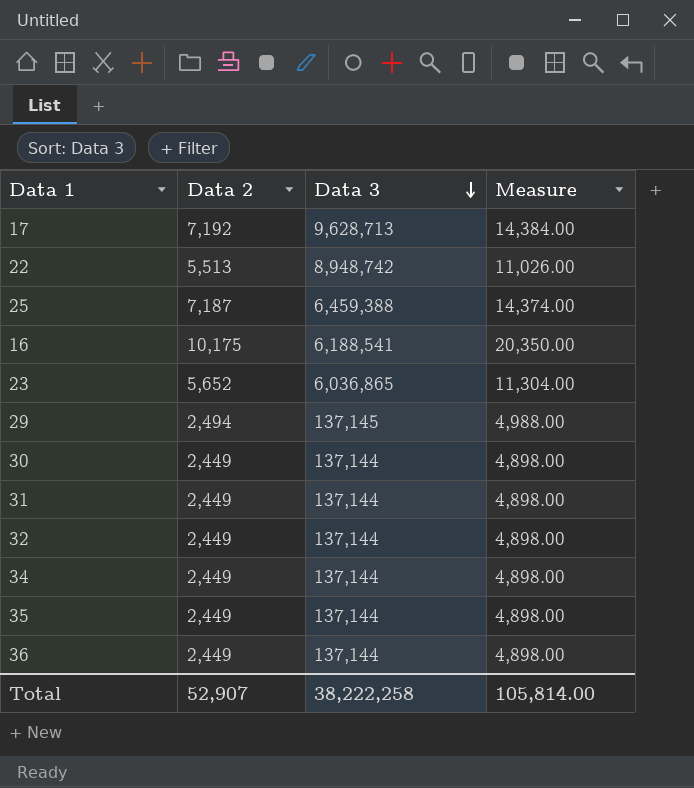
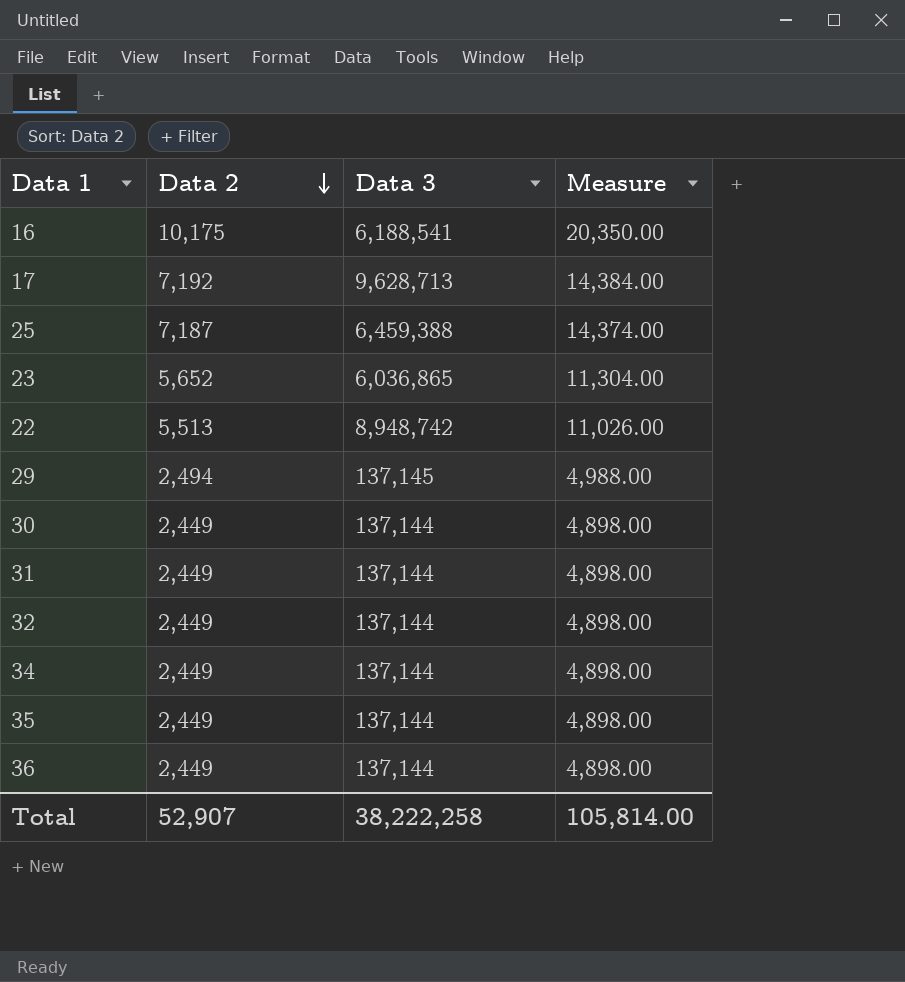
row order: Data 3 descending -> Data 2 descending

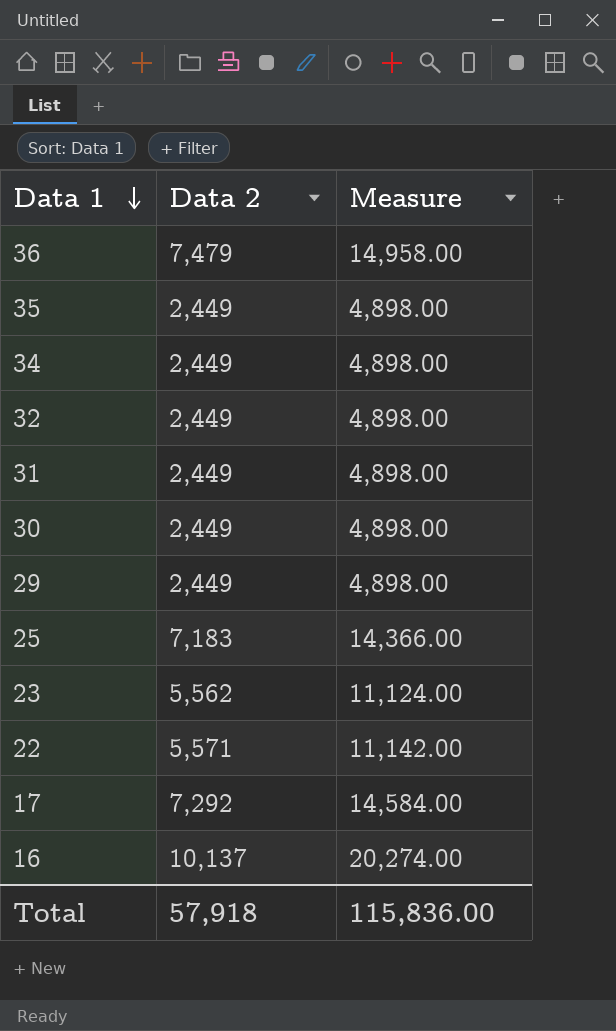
row order: Data 2 descending -> Data 1 descending
column Data 3 | position: 3 -> none
36 | Data 2: 2,449 -> 7,479
36 | Measure: 4,898.00 -> 14,958.00
29 | Data 2: 2,494 -> 2,449
29 | Measure: 4,988.00 -> 4,898.00
25 | Data 2: 7,187 -> 7,183
25 | Measure: 14,374.00 -> 14,366.00
23 | Data 2: 5,652 -> 5,562
23 | Measure: 11,304.00 -> 11,124.00
22 | Data 2: 5,513 -> 5,571
22 | Measure: 11,026.00 -> 11,142.00
17 | Data 2: 7,192 -> 7,292
17 | Measure: 14,384.00 -> 14,584.00
16 | Data 2: 10,175 -> 10,137
16 | Measure: 20,350.00 -> 20,274.00
Total | Data 2: 52,907 -> 57,918
Total | Measure: 105,814.00 -> 115,836.00

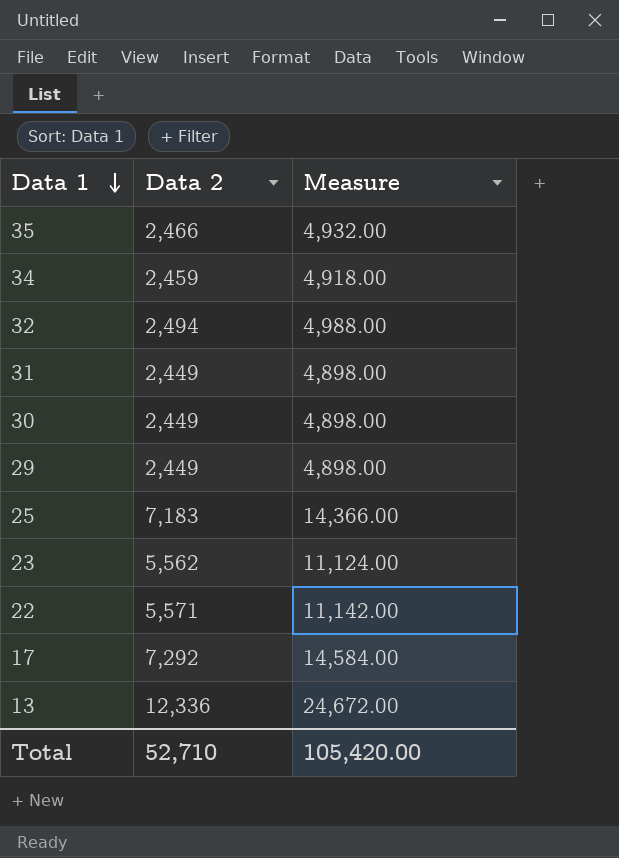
row 36: 7,479 | 14,958.00 -> none
row 16: 10,137 | 20,274.00 -> none
35 | Data 2: 2,449 -> 2,466
35 | Measure: 4,898.00 -> 4,932.00
34 | Data 2: 2,449 -> 2,459
34 | Measure: 4,898.00 -> 4,918.00
32 | Data 2: 2,449 -> 2,494
32 | Measure: 4,898.00 -> 4,988.00
row 13: none -> 12,336 | 24,672.00
Total | Data 2: 57,918 -> 52,710
Total | Measure: 115,836.00 -> 105,420.00

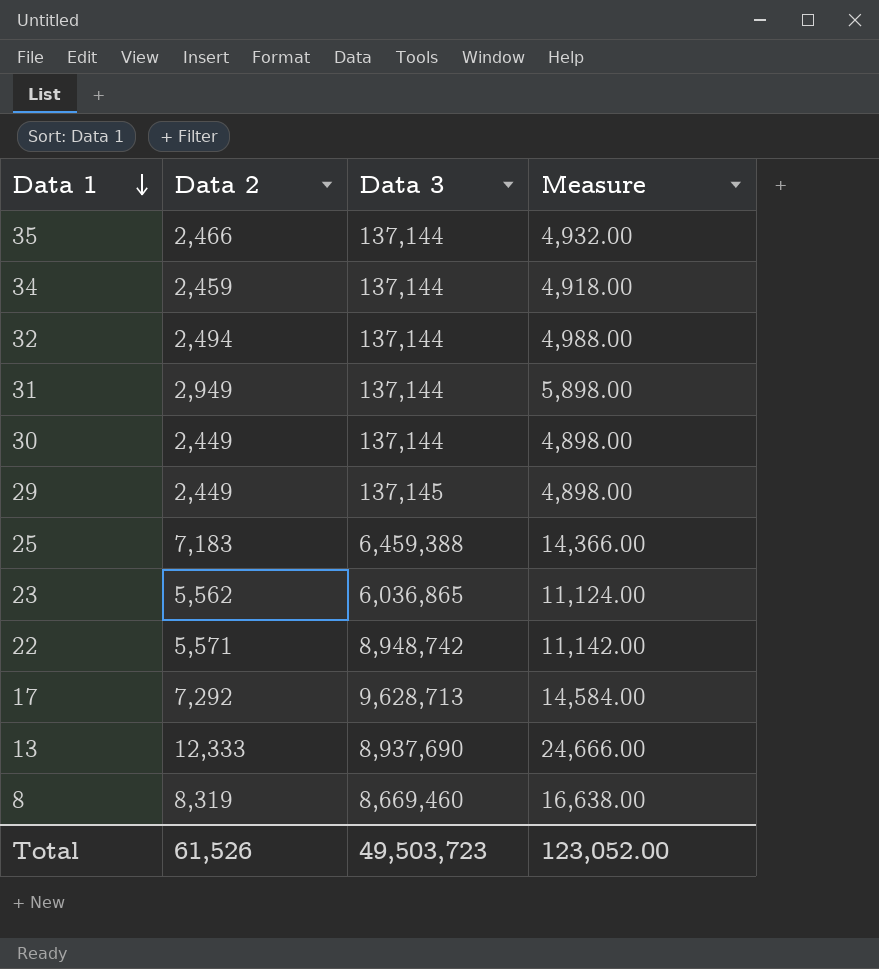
column Data 3 | position: none -> 3
31 | Data 2: 2,449 -> 2,949
31 | Measure: 4,898.00 -> 5,898.00
13 | Data 2: 12,336 -> 12,333
13 | Measure: 24,672.00 -> 24,666.00
row 8: none -> 8,319 | 8,669,460 | 16,638.00
Total | Data 2: 52,710 -> 61,526
Total | Measure: 105,420.00 -> 123,052.00

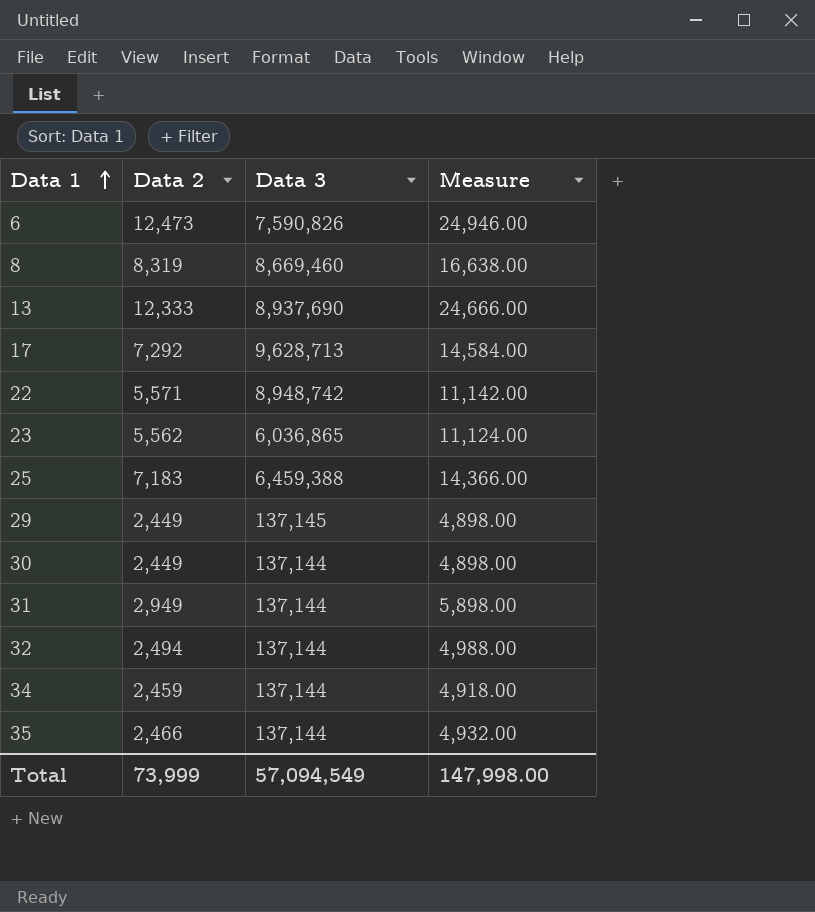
row order: Data 1 descending -> Data 1 ascending
row 6: none -> 12,473 | 7,590,826 | 24,946.00
Total | Data 2: 61,526 -> 73,999
Total | Data 3: 49,503,723 -> 57,094,549
Total | Measure: 123,052.00 -> 147,998.00

